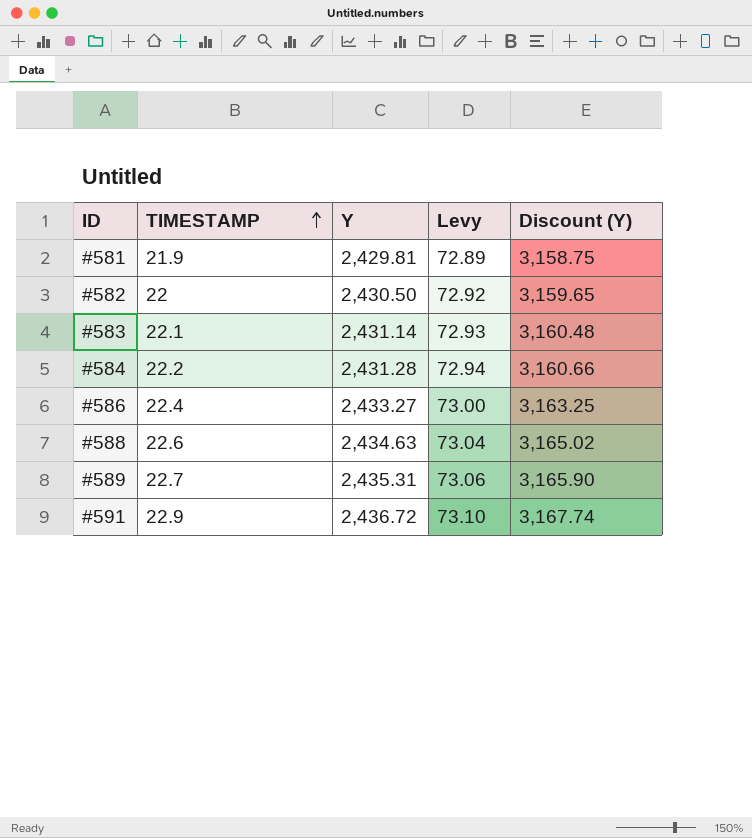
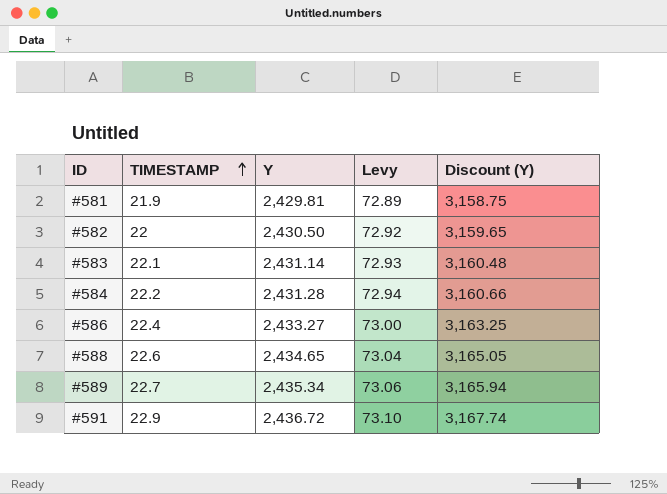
#588 | Y: 2,434.63 -> 2,434.65
#588 | Discount (Y): 3,165.02 -> 3,165.05
#589 | Y: 2,435.31 -> 2,435.34
#589 | Discount (Y): 3,165.90 -> 3,165.94

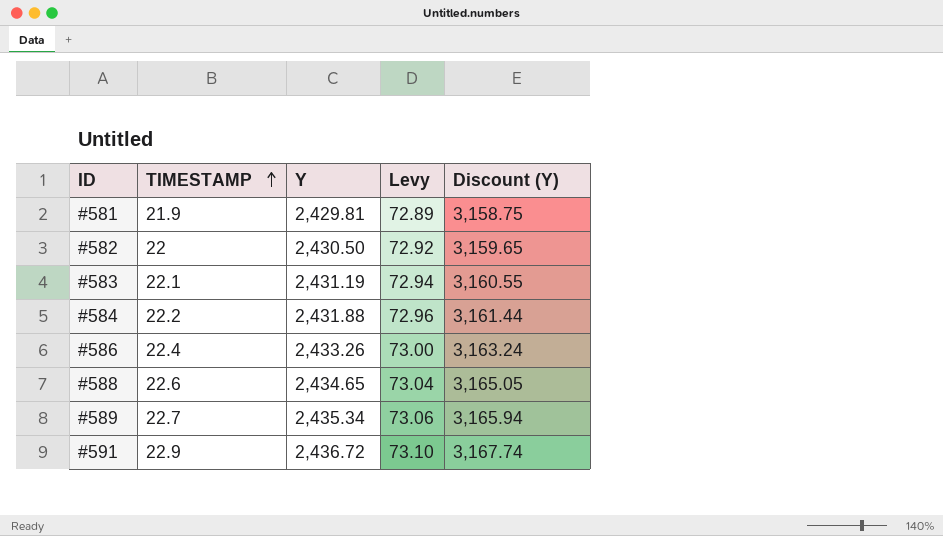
#583 | Y: 2,431.14 -> 2,431.19
#583 | Levy: 72.93 -> 72.94
#583 | Discount (Y): 3,160.48 -> 3,160.55
#584 | Y: 2,431.28 -> 2,431.88
#584 | Levy: 72.94 -> 72.96
#584 | Discount (Y): 3,160.66 -> 3,161.44
#586 | Y: 2,433.27 -> 2,433.26
#586 | Discount (Y): 3,163.25 -> 3,163.24

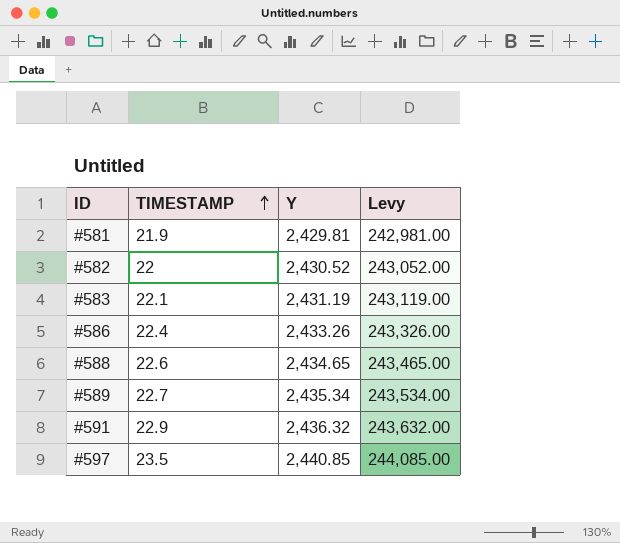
column Discount (Y) | formula: [Y] * 1.3 -> none
column Levy | formula: [Y] * 0.03 -> [Y] * 100
row #584: 22.2 | 2,431.88 | 72.96 | 3,161.44 -> none
#582 | Y: 2,430.50 -> 2,430.52
#591 | Y: 2,436.72 -> 2,436.32
row #597: none -> 23.5 | 2,440.85 | 244,085.00

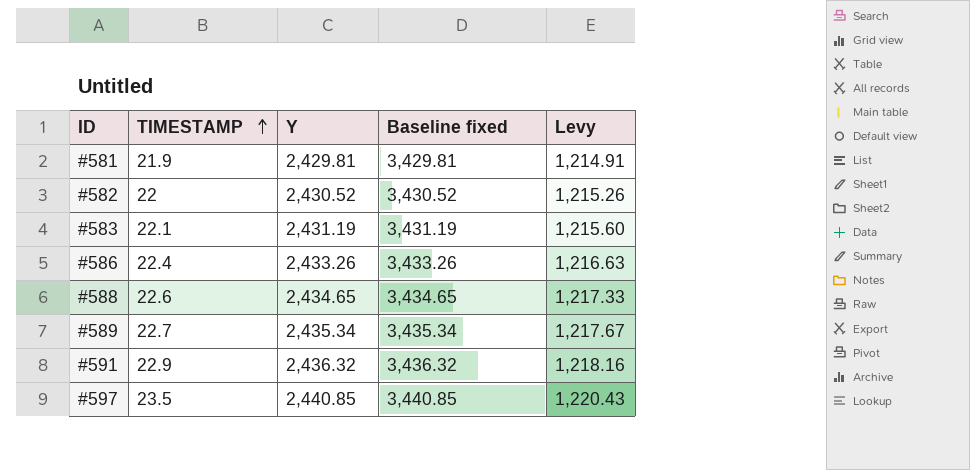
column Baseline fixed | formula: none -> [Y] + 1000
column Levy | formula: [Y] * 100 -> [Y] * 0.5

